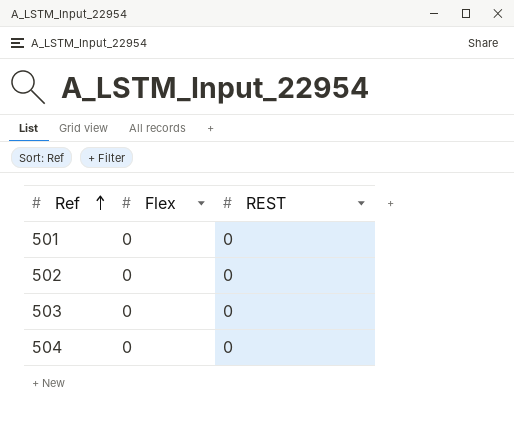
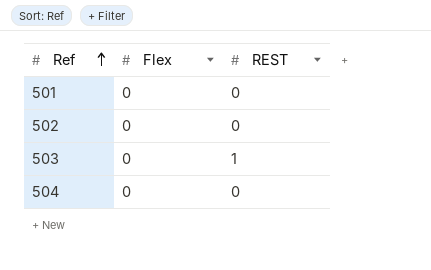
503 | REST: 0 -> 1

